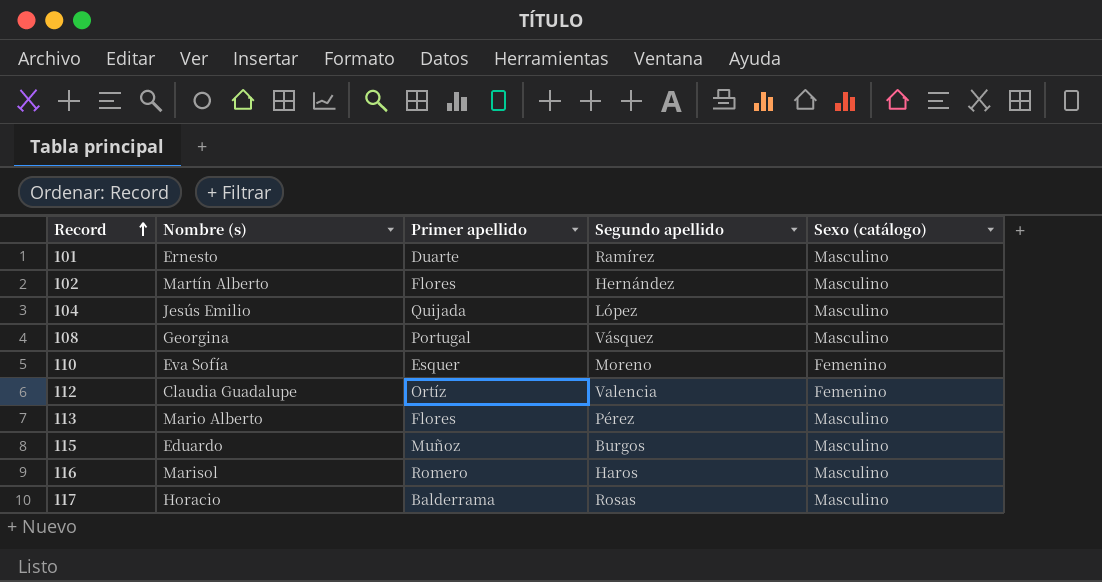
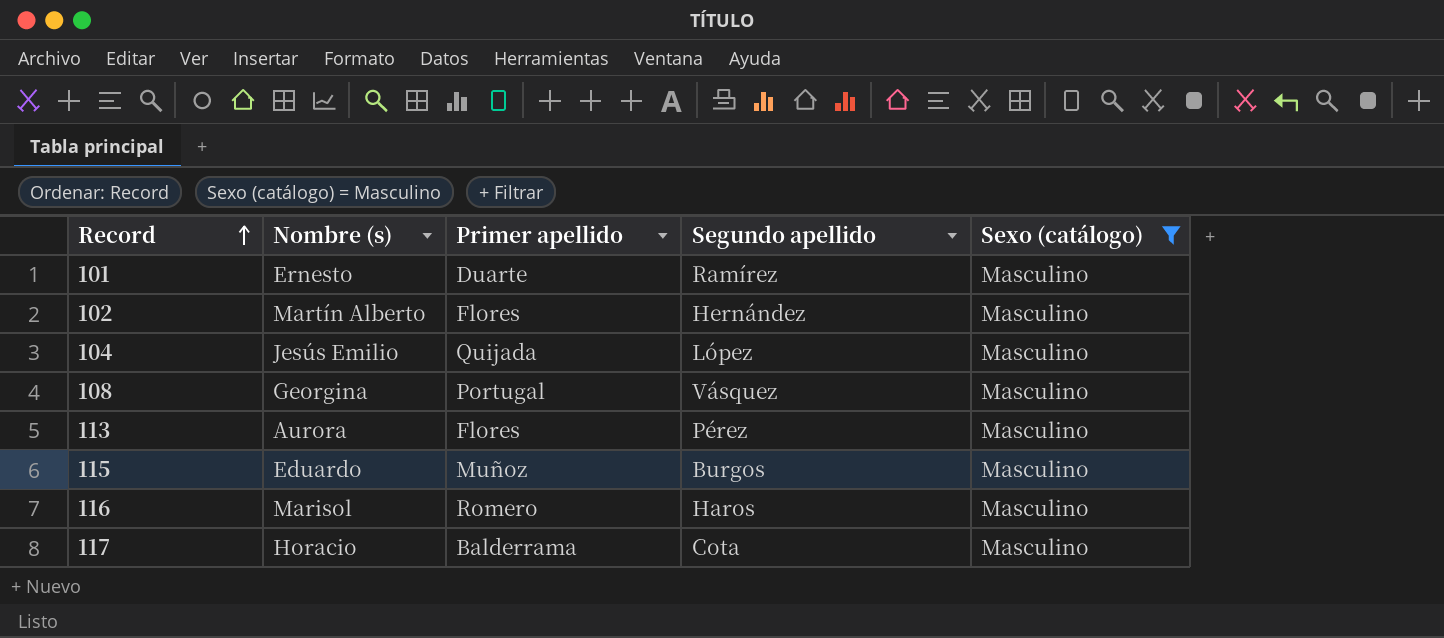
filter: none -> Sexo (catálogo) = Masculino
113 | Nombre (s): Mario Alberto -> Aurora
117 | Segundo apellido: Rosas -> Cota

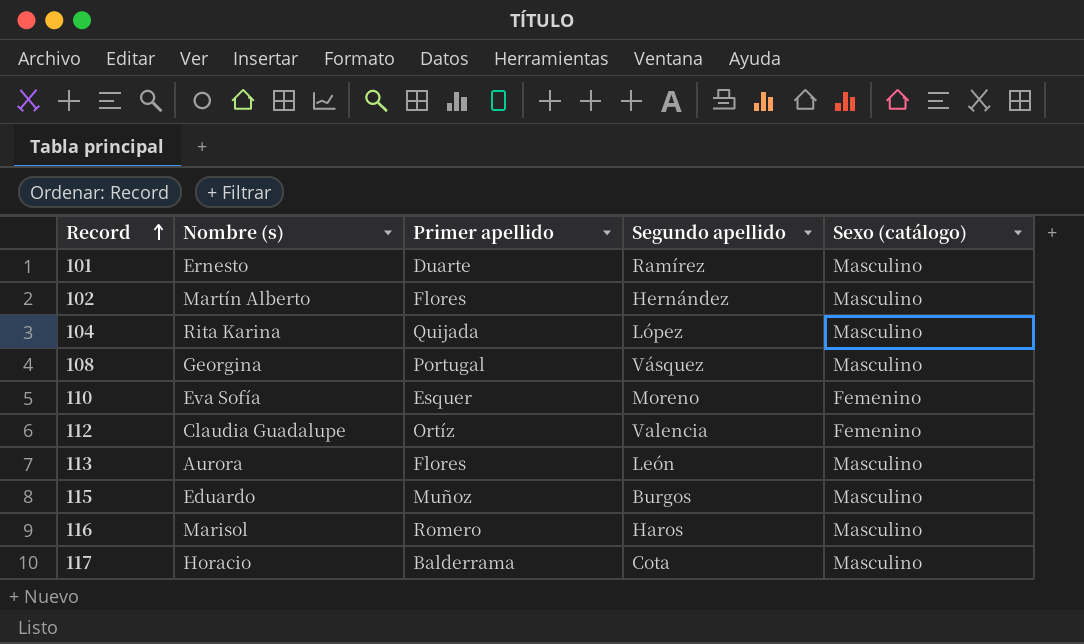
filter: Sexo (catálogo) = Masculino -> none
104 | Nombre (s): Jesús Emilio -> Rita Karina
113 | Segundo apellido: Pérez -> León

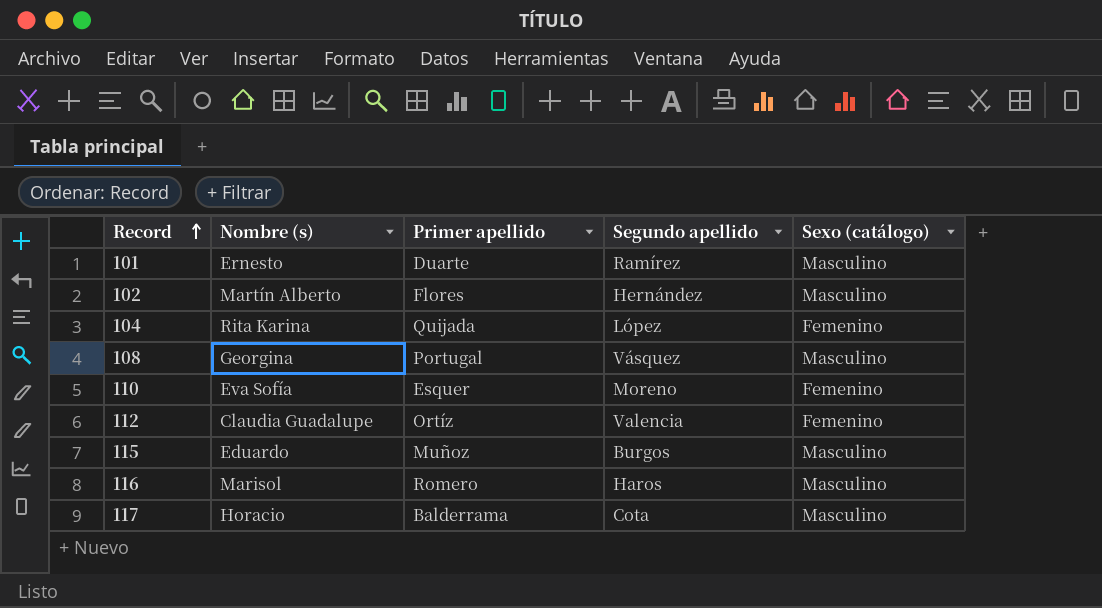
row 113: Aurora | Flores | León | Masculino -> none
104 | Sexo (catálogo): Masculino -> Femenino

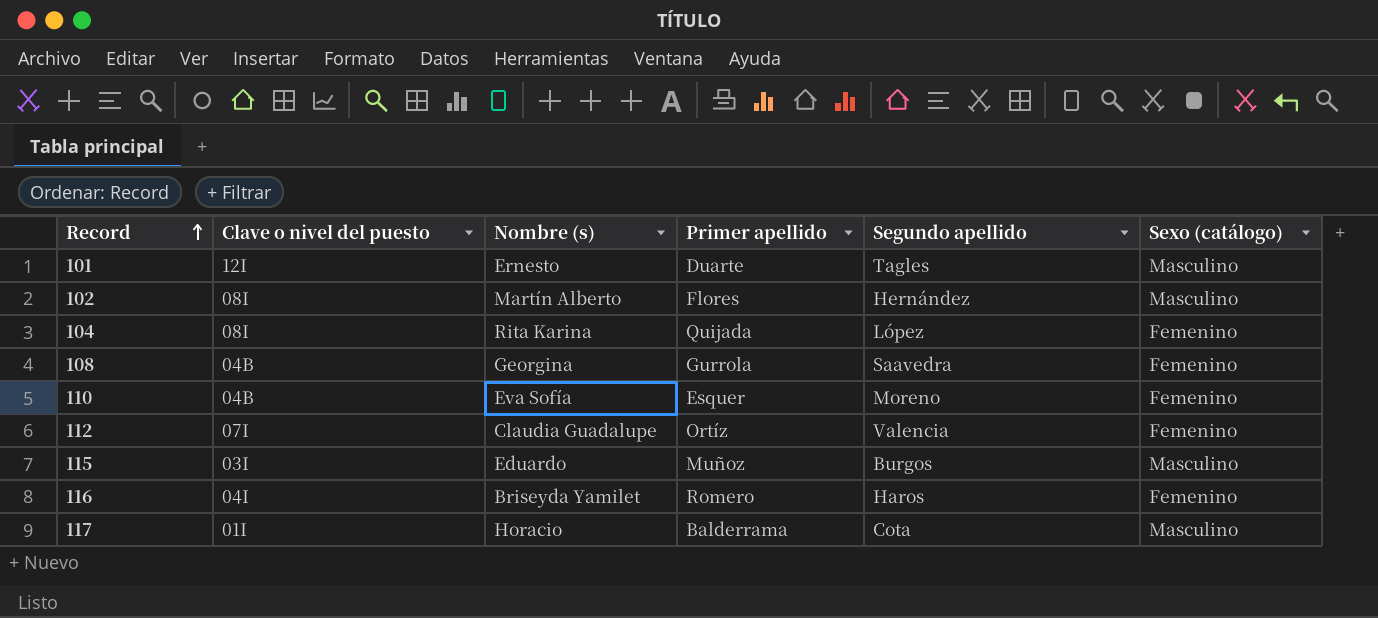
column Clave o nivel del puesto | position: none -> 2
101 | Segundo apellido: Ramírez -> Tagles
108 | Primer apellido: Portugal -> Gurrola
108 | Segundo apellido: Vásquez -> Saavedra
108 | Sexo (catálogo): Masculino -> Femenino
116 | Nombre (s): Marisol -> Briseyda Yamilet
116 | Sexo (catálogo): Masculino -> Femenino

